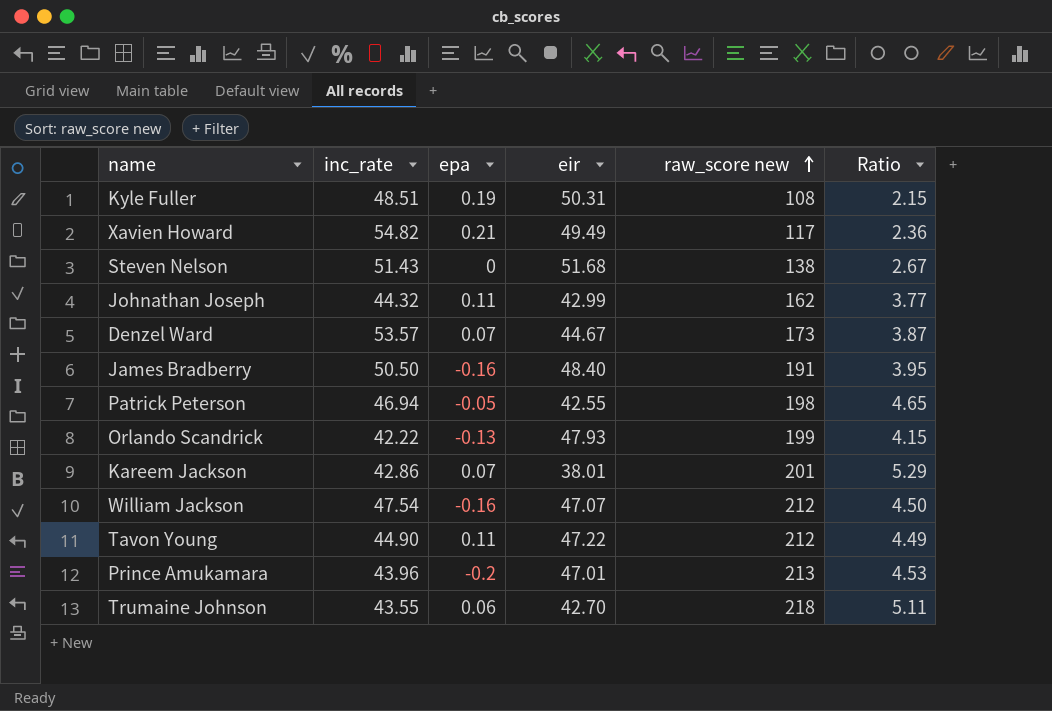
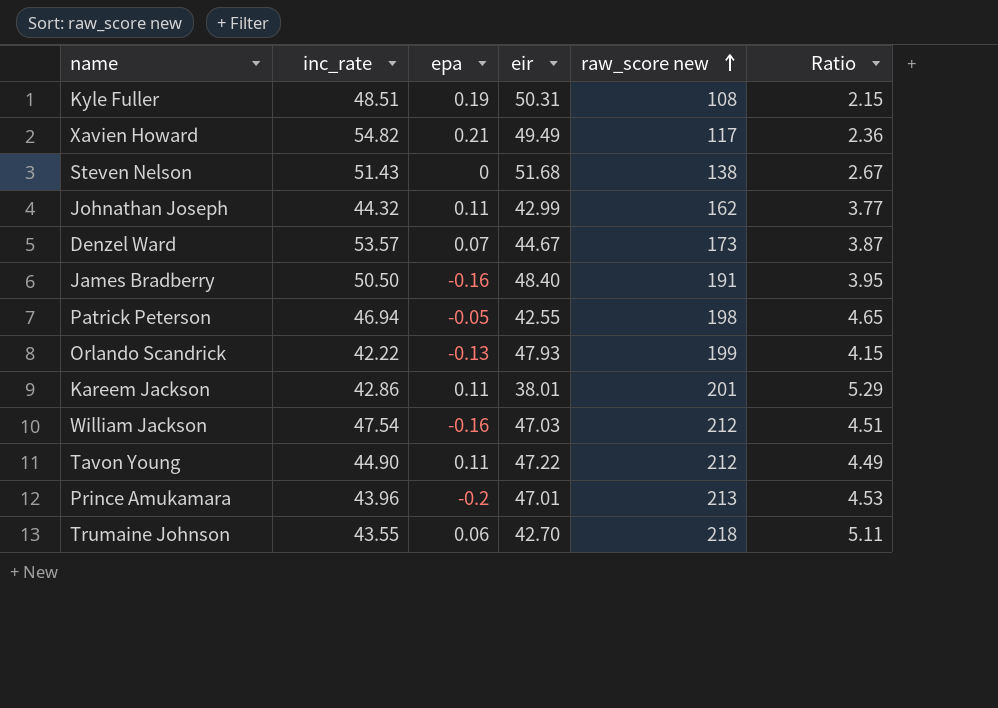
Kareem Jackson | epa: 0.07 -> 0.11
William Jackson | eir: 47.07 -> 47.03
William Jackson | Ratio: 4.50 -> 4.51

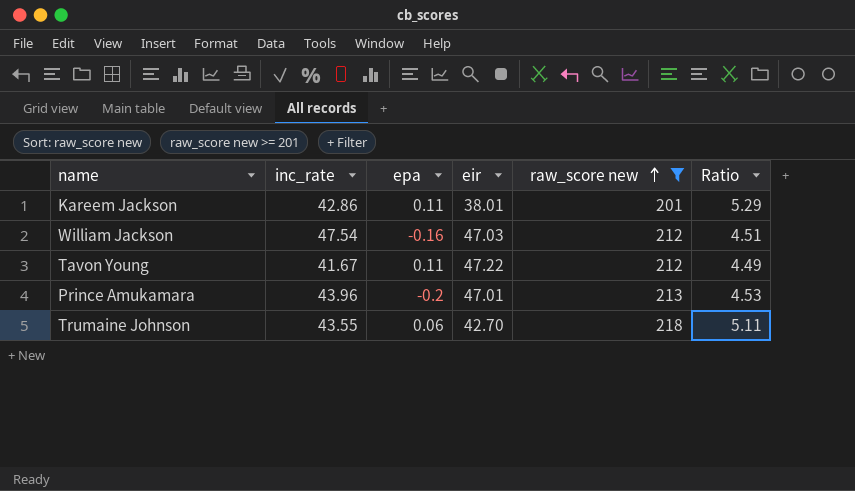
filter: none -> raw_score new >= 201
Tavon Young | inc_rate: 44.90 -> 41.67

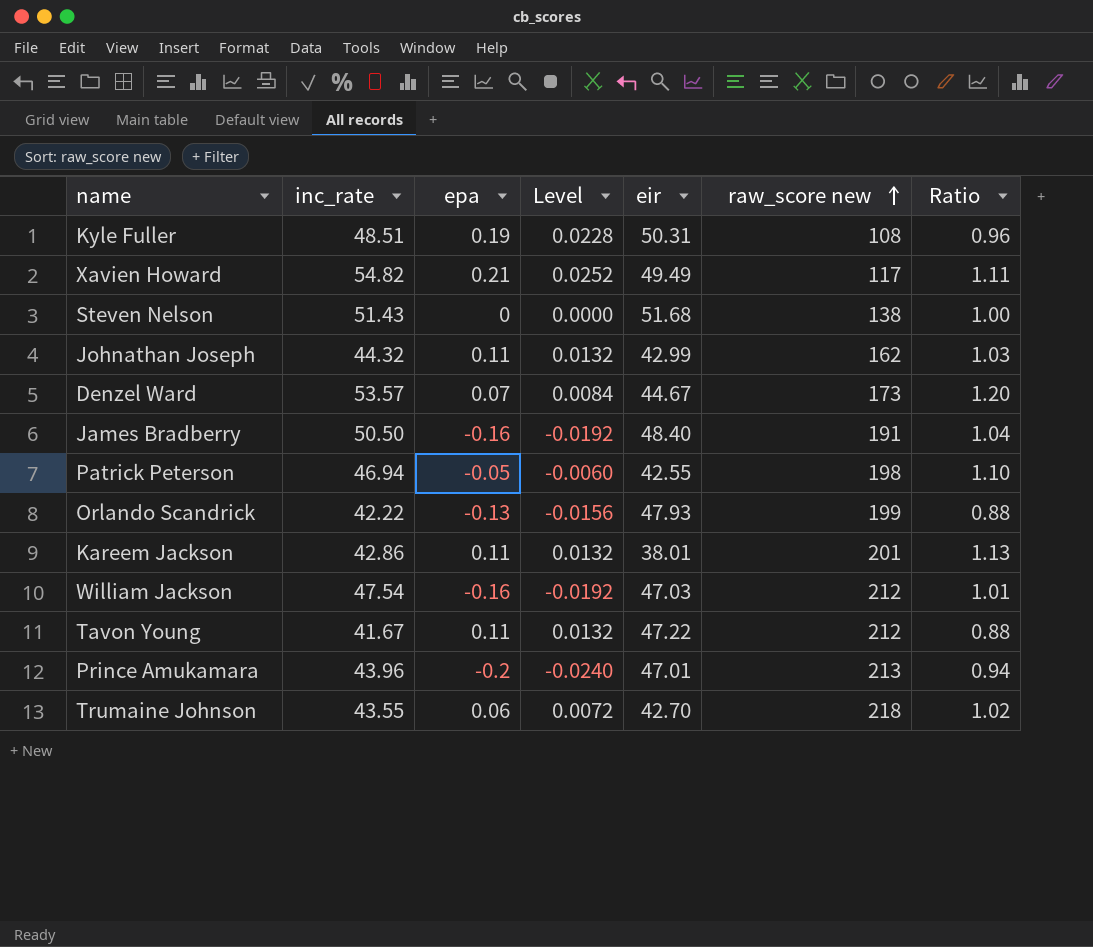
filter: raw_score new >= 201 -> none
column Level | formula: none -> [epa] * 0.12
column Ratio | formula: [raw_score new] / [eir] -> [inc_rate] / [eir]

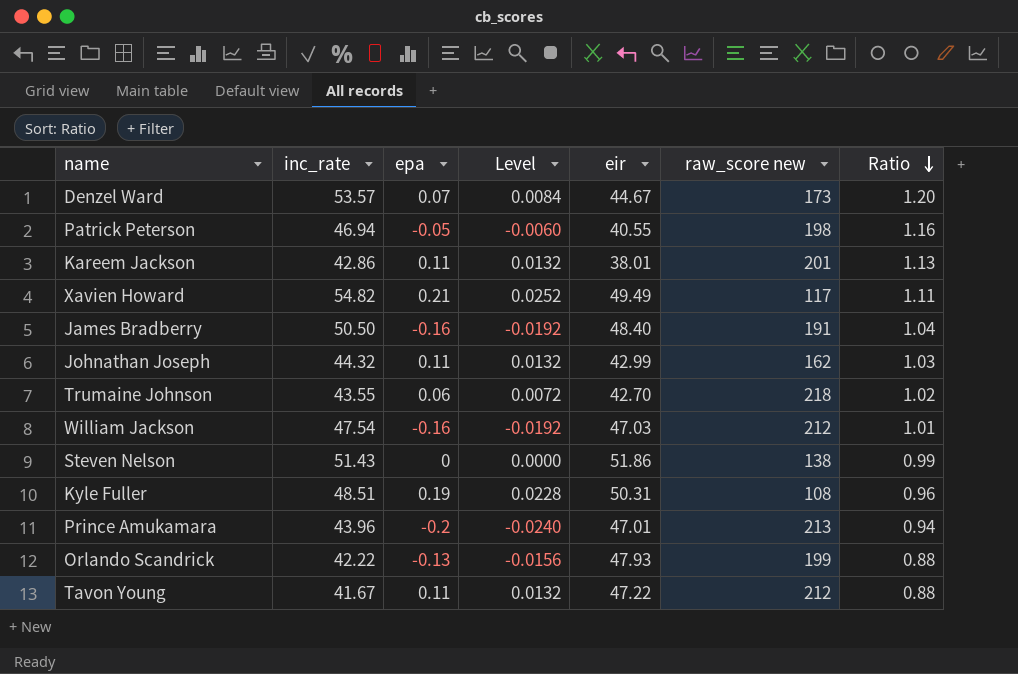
row order: raw_score new ascending -> Ratio descending
Patrick Peterson | eir: 42.55 -> 40.55
Patrick Peterson | Ratio: 1.10 -> 1.16
Steven Nelson | eir: 51.68 -> 51.86
Steven Nelson | Ratio: 1.00 -> 0.99

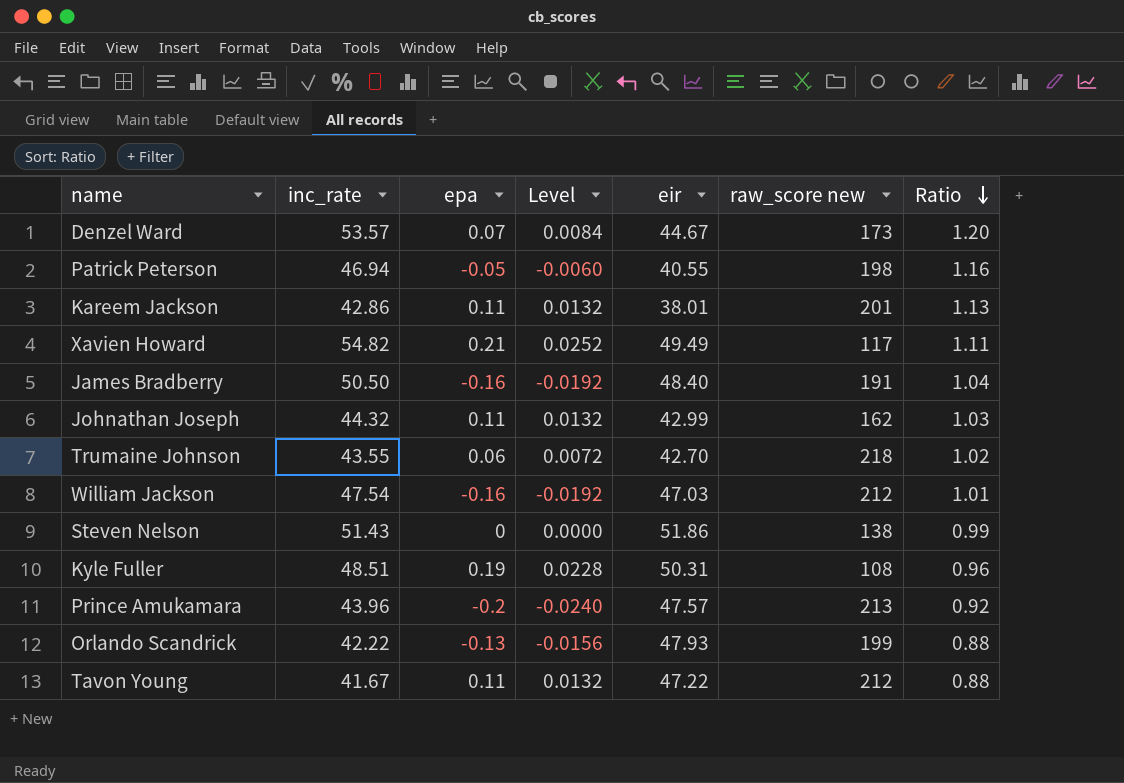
Prince Amukamara | eir: 47.01 -> 47.57
Prince Amukamara | Ratio: 0.94 -> 0.92

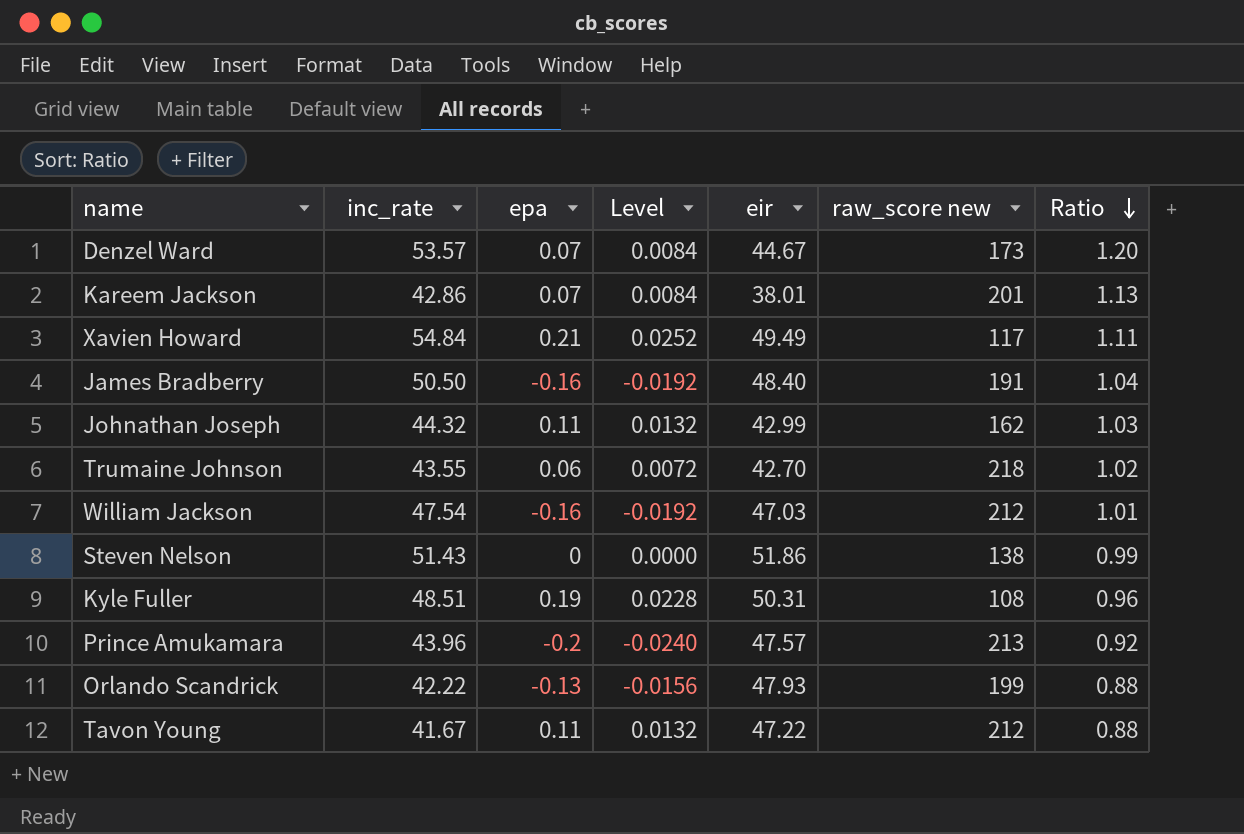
row Patrick Peterson: 46.94 | -0.05 | -0.0060 | 40.55 | 198 | 1.16 -> none
Kareem Jackson | epa: 0.11 -> 0.07
Kareem Jackson | Level: 0.0132 -> 0.0084
Xavien Howard | inc_rate: 54.82 -> 54.84

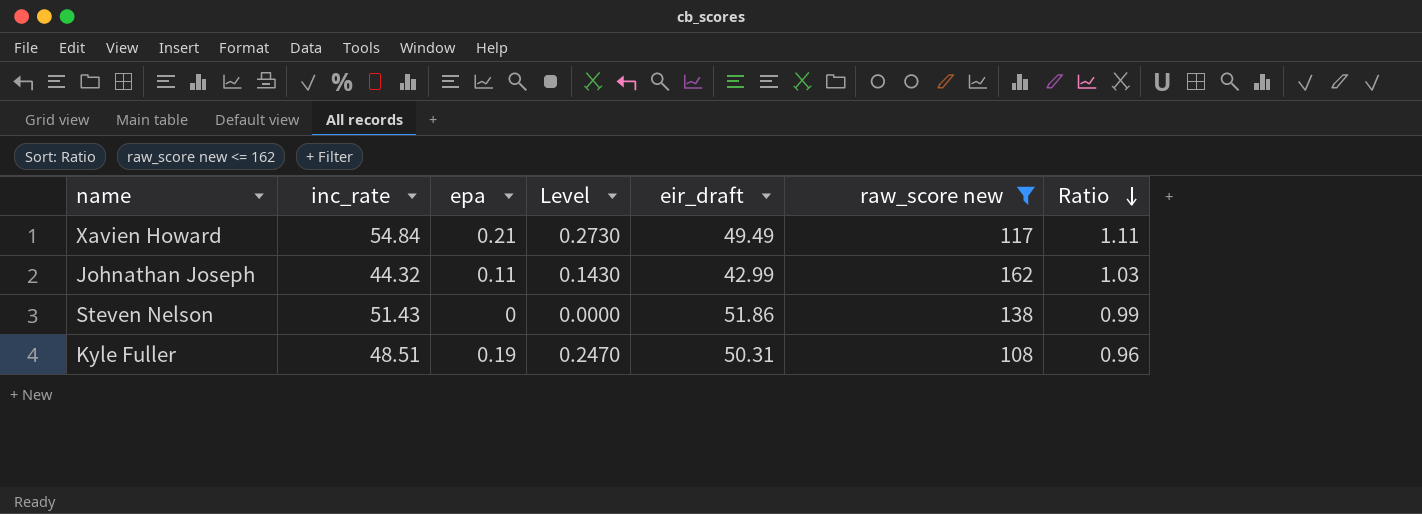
filter: none -> raw_score new <= 162
column Level | formula: [epa] * 0.12 -> [epa] * 1.3
column name: eir -> eir_draft

